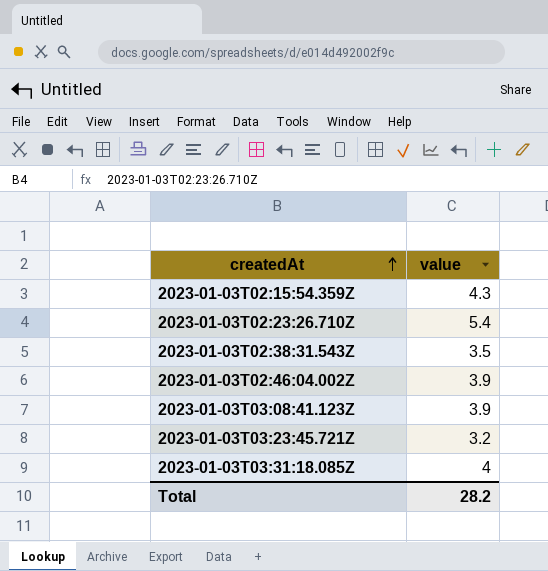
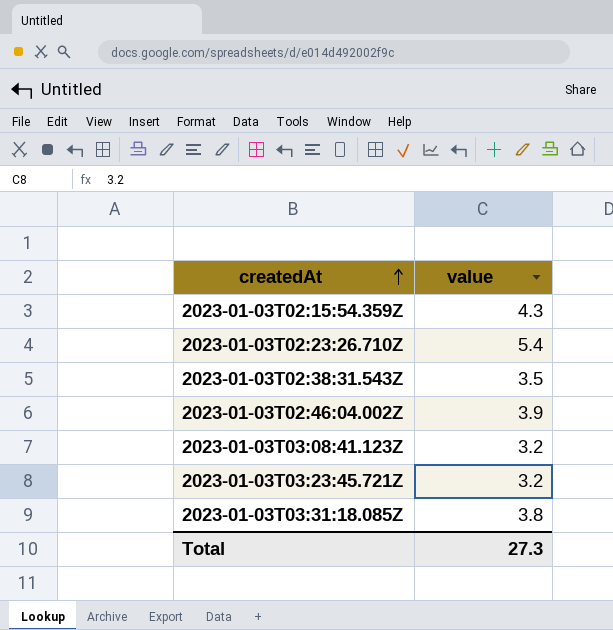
2023-01-03T03:08:41.123Z | value: 3.9 -> 3.2
2023-01-03T03:31:18.085Z | value: 4 -> 3.8
Total | value: 28.2 -> 27.3

